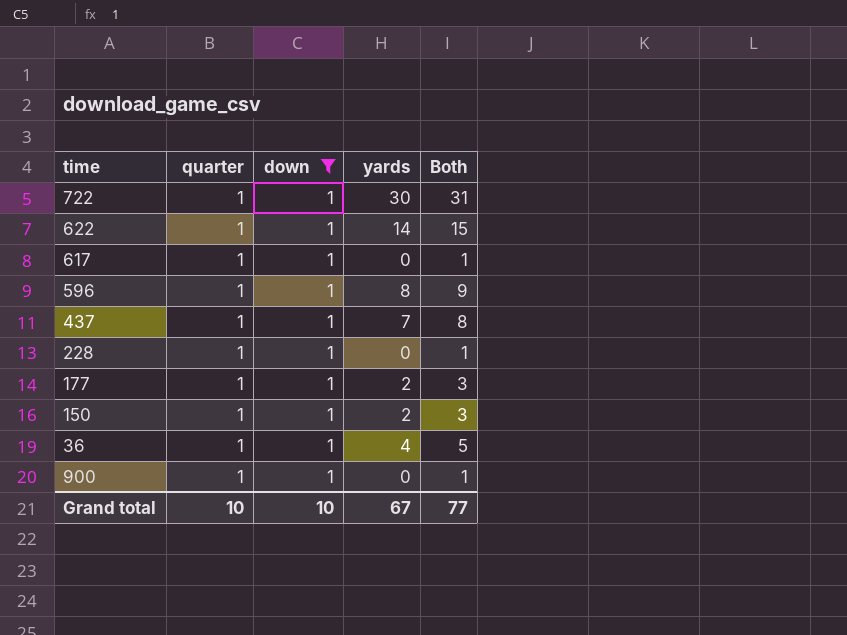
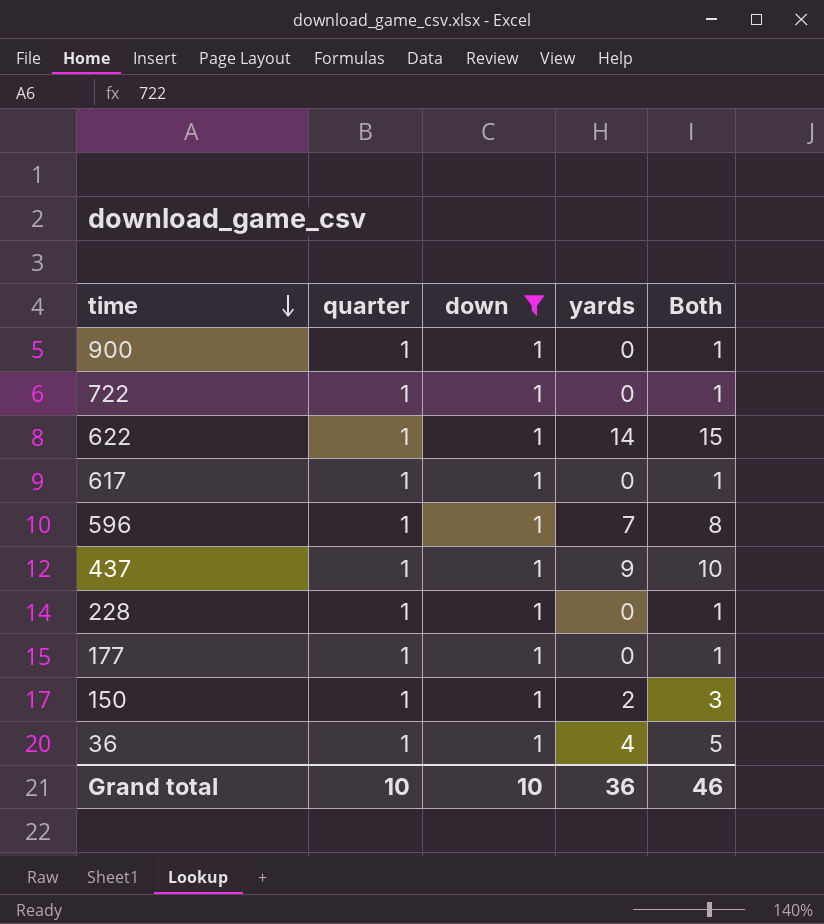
row order: none -> time descending
722 | yards: 30 -> 0
722 | Both: 31 -> 1
596 | yards: 8 -> 7
596 | Both: 9 -> 8
437 | yards: 7 -> 9
437 | Both: 8 -> 10
177 | yards: 2 -> 0
177 | Both: 3 -> 1
Grand total | yards: 67 -> 36
Grand total | Both: 77 -> 46

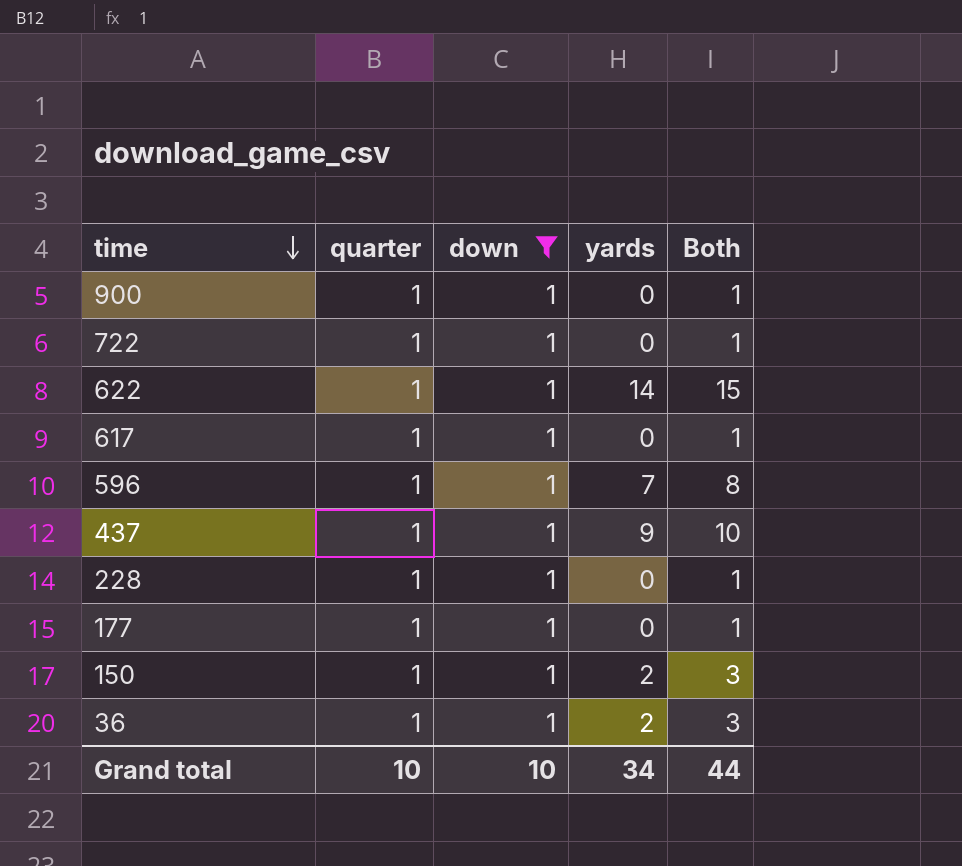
36 | yards: 4 -> 2
36 | Both: 5 -> 3
Grand total | yards: 36 -> 34
Grand total | Both: 46 -> 44

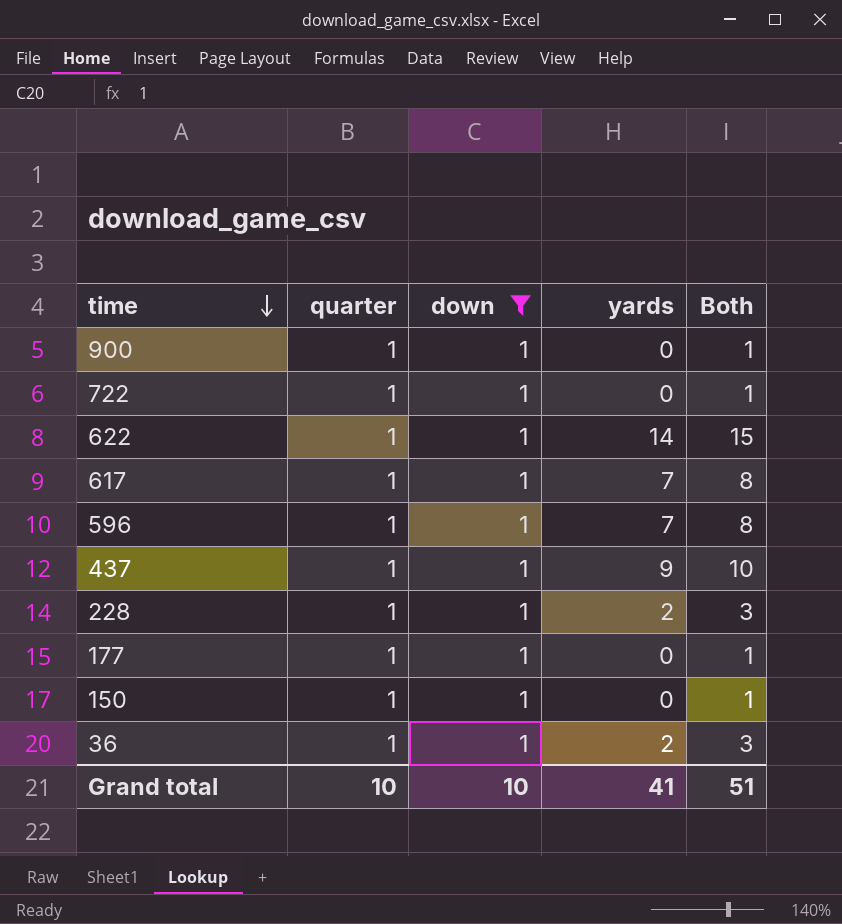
617 | yards: 0 -> 7
617 | Both: 1 -> 8
228 | yards: 0 -> 2
228 | Both: 1 -> 3
150 | yards: 2 -> 0
150 | Both: 3 -> 1
Grand total | yards: 34 -> 41
Grand total | Both: 44 -> 51

